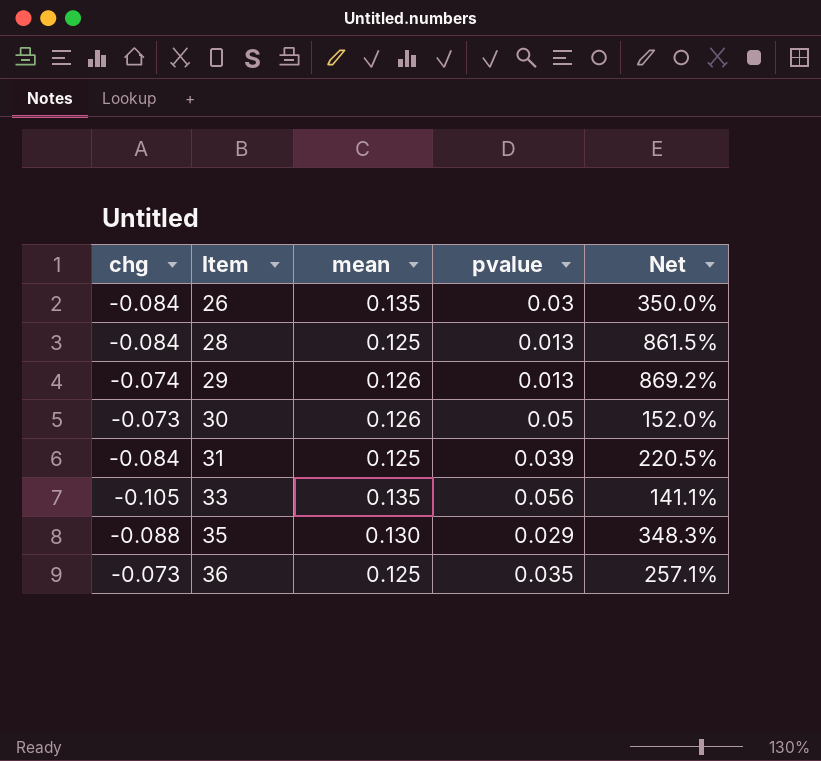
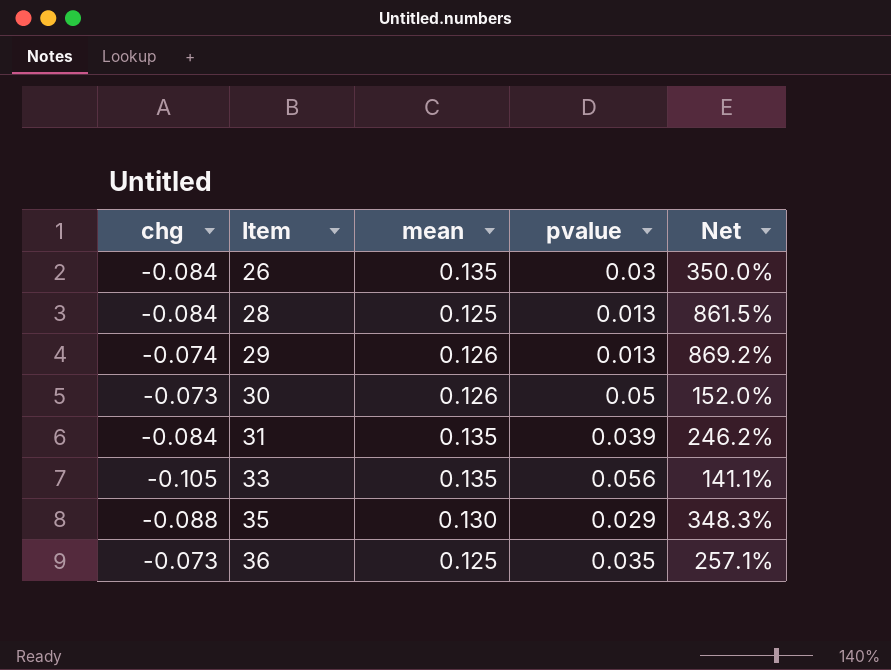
31 | mean: 0.125 -> 0.135
31 | Net: 220.5% -> 246.2%

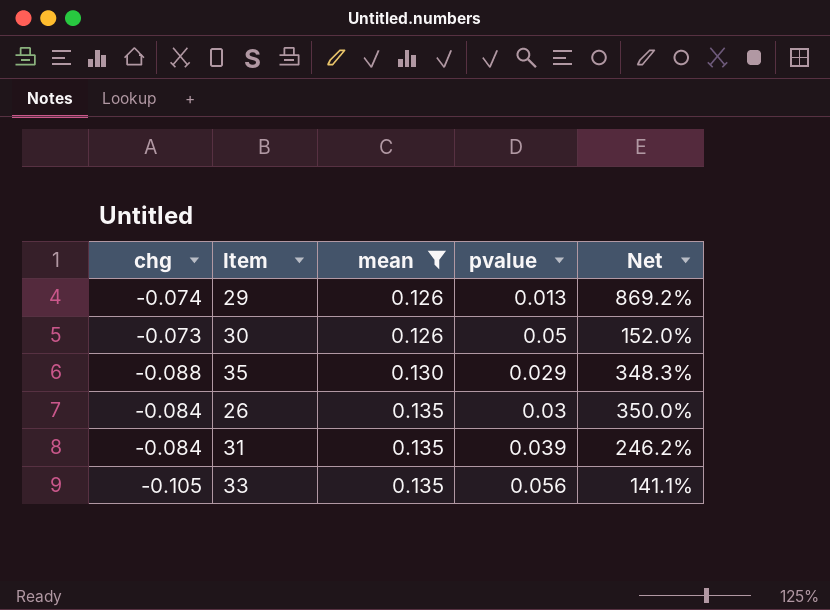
filter: none -> mean != 0.125
row order: Item ascending -> mean ascending

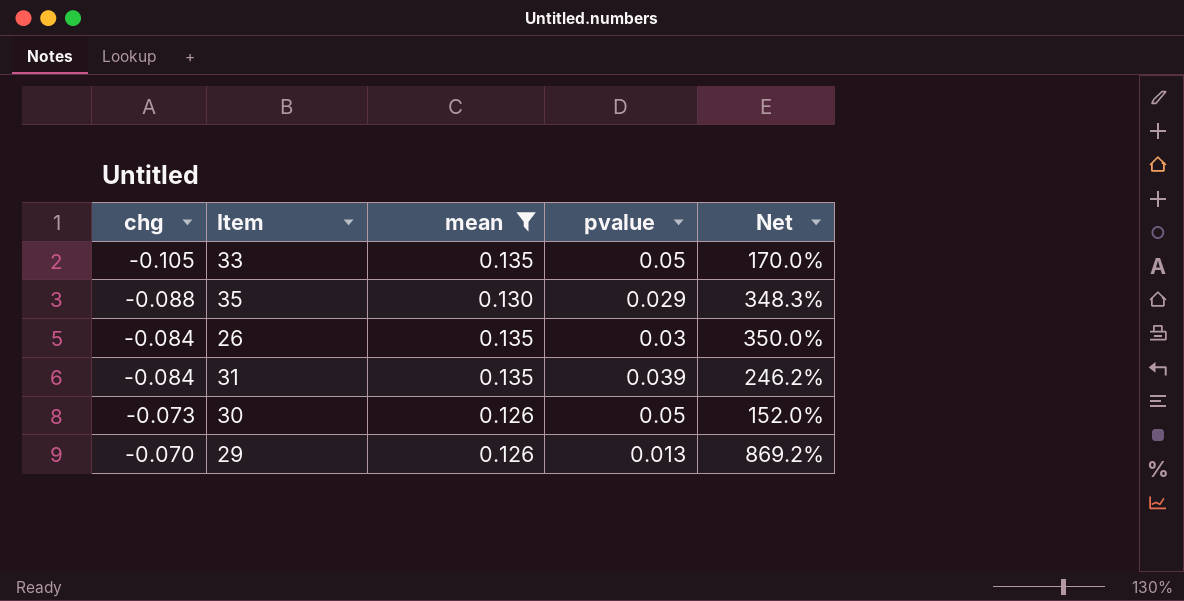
row order: mean ascending -> chg ascending
33 | pvalue: 0.056 -> 0.05
33 | Net: 141.1% -> 170.0%
29 | chg: -0.074 -> -0.070

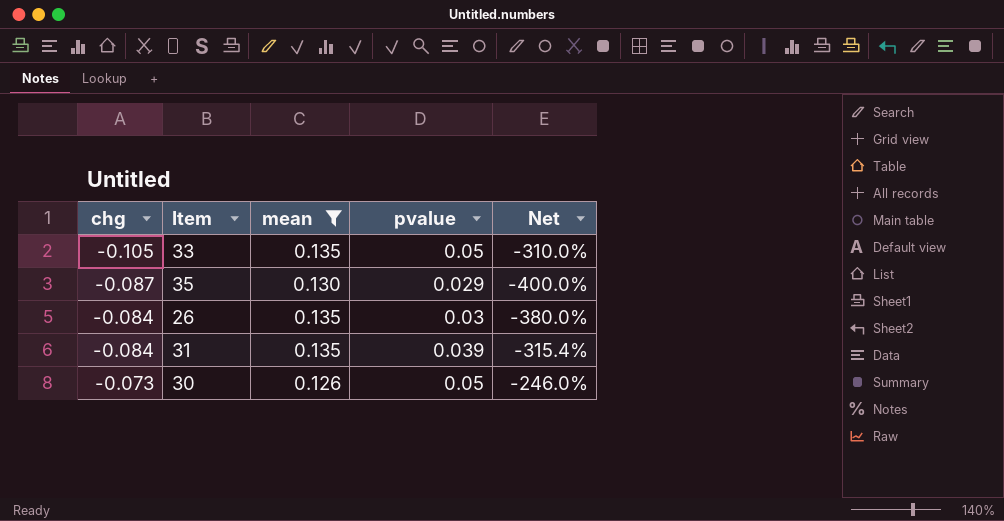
column Net | formula: ([mean] - [pvalue]) / [pvalue] -> ([chg] - [pvalue]) / [pvalue]
row 29: -0.070 | 0.126 | 0.013 | 869.2% -> none
35 | chg: -0.088 -> -0.087

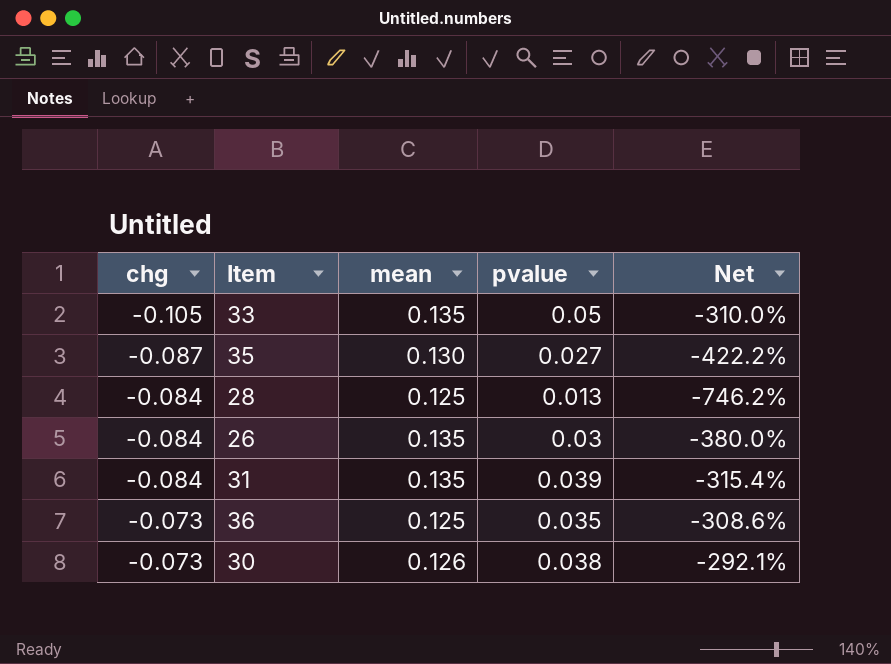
filter: mean != 0.125 -> none
35 | pvalue: 0.029 -> 0.027
35 | Net: -400.0% -> -422.2%
30 | pvalue: 0.05 -> 0.038
30 | Net: -246.0% -> -292.1%

